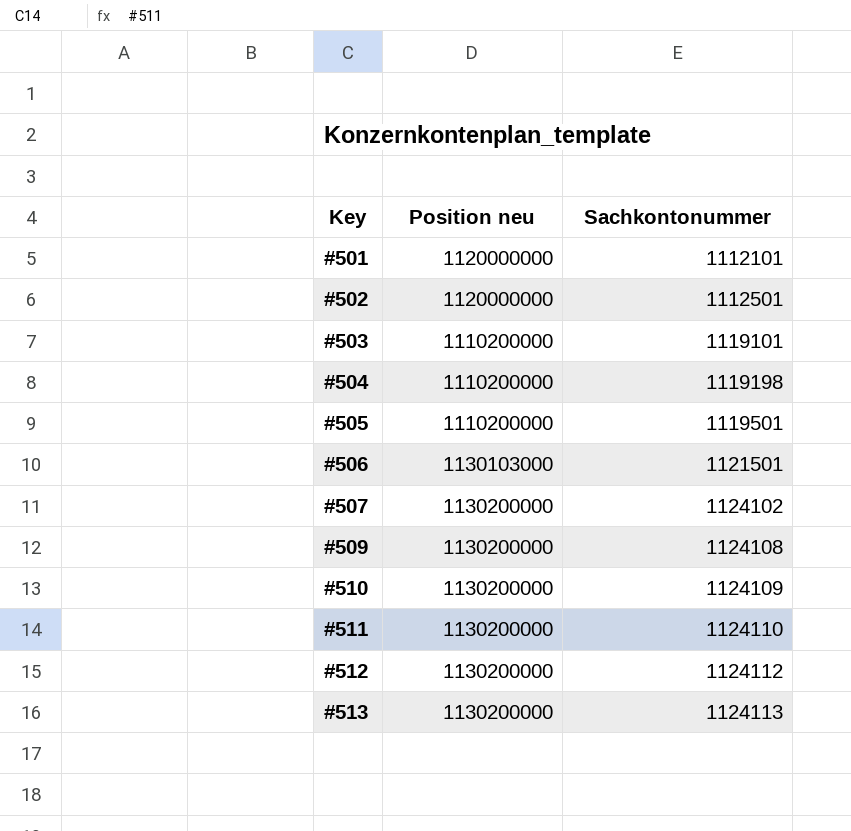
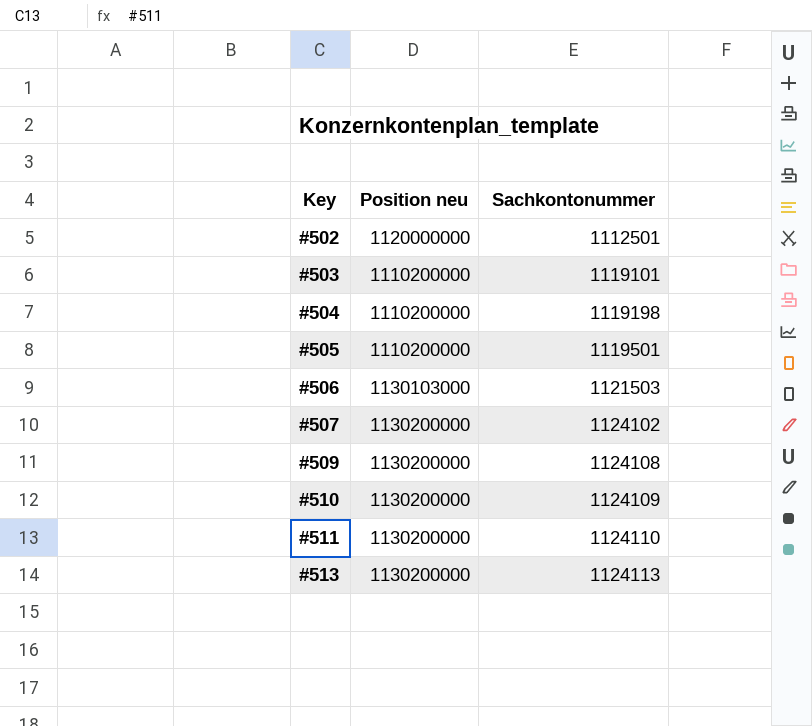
row #501: 1120000000 | 1112101 -> none
row #512: 1130200000 | 1124112 -> none
#506 | Sachkontonummer: 1121501 -> 1121503

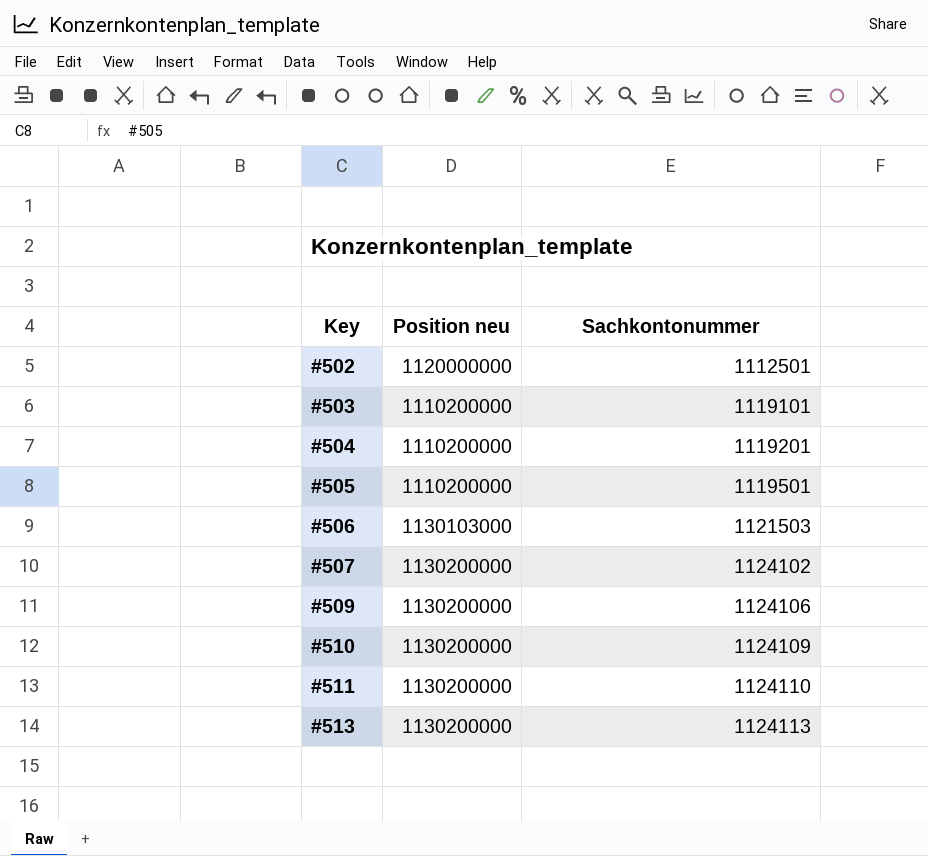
#504 | Sachkontonummer: 1119198 -> 1119201
#509 | Sachkontonummer: 1124108 -> 1124106

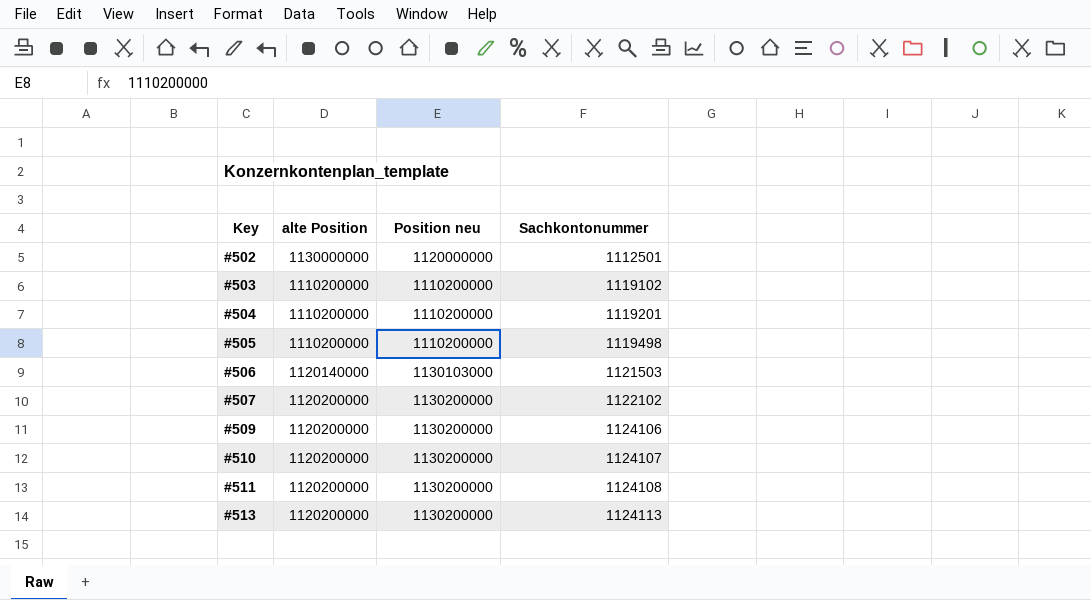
column alte Position | position: none -> 2
#503 | Sachkontonummer: 1119101 -> 1119102
#505 | Sachkontonummer: 1119501 -> 1119498
#507 | Sachkontonummer: 1124102 -> 1122102
#510 | Sachkontonummer: 1124109 -> 1124107
#511 | Sachkontonummer: 1124110 -> 1124108

